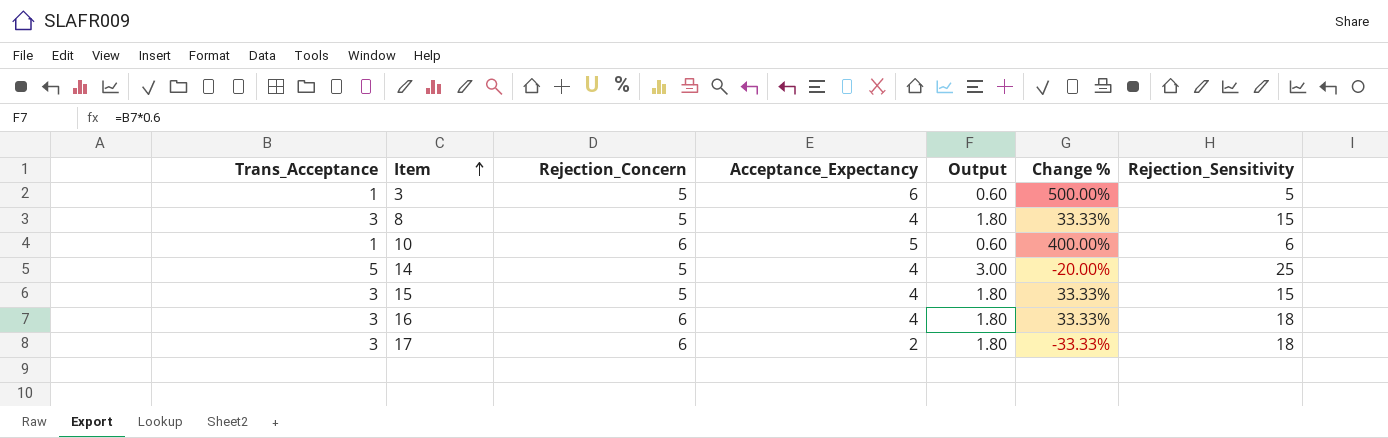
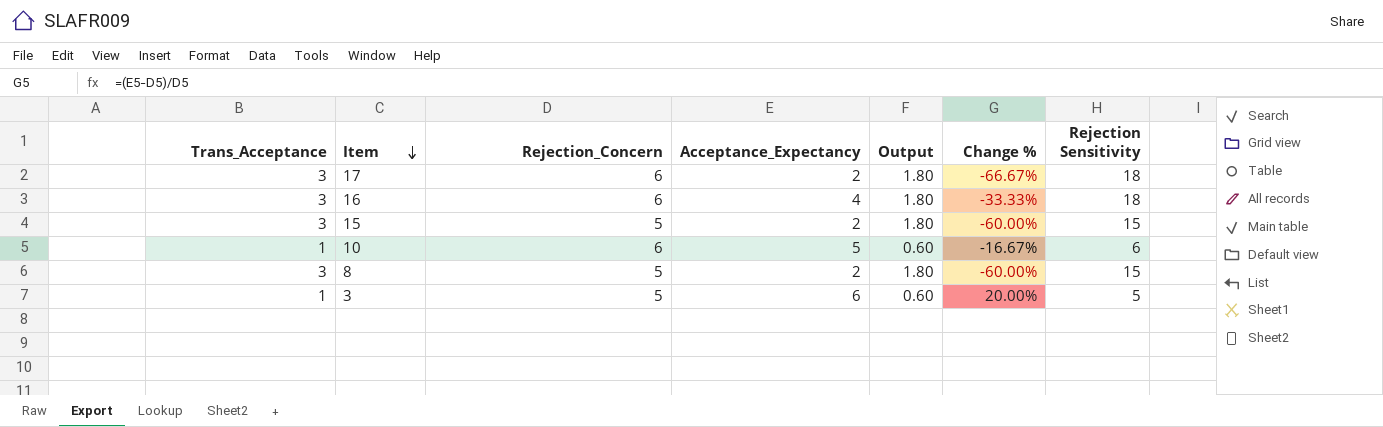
row order: Item ascending -> Item descending
column Change % | formula: ([Acceptance_Expectancy] - [Trans_Acceptance]) / [Trans_Acceptance] -> ([Acceptance_Expectancy] - [Rejection_Concern]) / [Rejection_Concern]
column name: Rejection_Sensitivity -> Rejection Sensitivity
row 14: 5 | 5 | 4 | 3.00 | -20.00% | 25 -> none
15 | Acceptance_Expectancy: 4 -> 2
8 | Acceptance_Expectancy: 4 -> 2

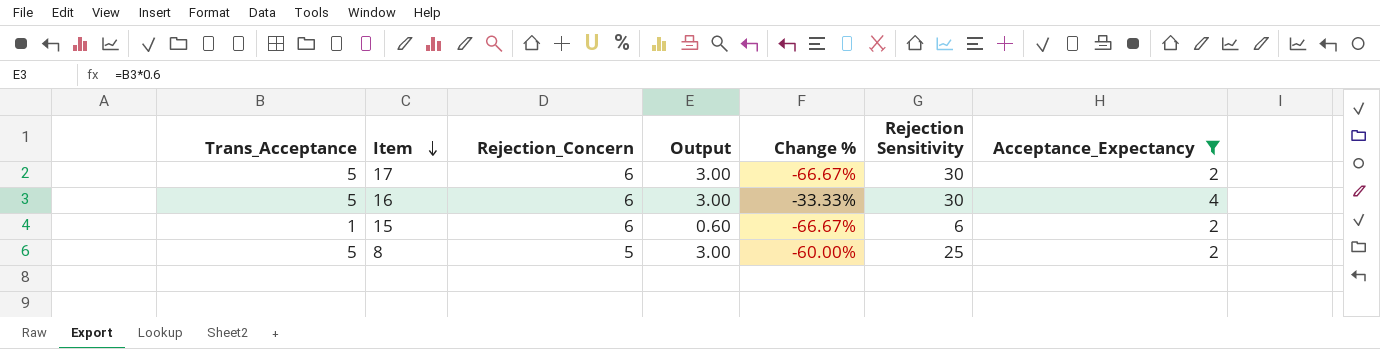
filter: none -> Acceptance_Expectancy <= 4
column Acceptance_Expectancy | position: 4 -> 7
17 | Trans_Acceptance: 3 -> 5
17 | Output: 1.80 -> 3.00
17 | Rejection Sensitivity: 18 -> 30
16 | Trans_Acceptance: 3 -> 5
16 | Output: 1.80 -> 3.00
16 | Rejection Sensitivity: 18 -> 30
15 | Trans_Acceptance: 3 -> 1
15 | Rejection_Concern: 5 -> 6
15 | Output: 1.80 -> 0.60
15 | Change %: -60.00% -> -66.67%
15 | Rejection Sensitivity: 15 -> 6
8 | Trans_Acceptance: 3 -> 5
8 | Output: 1.80 -> 3.00
8 | Rejection Sensitivity: 15 -> 25

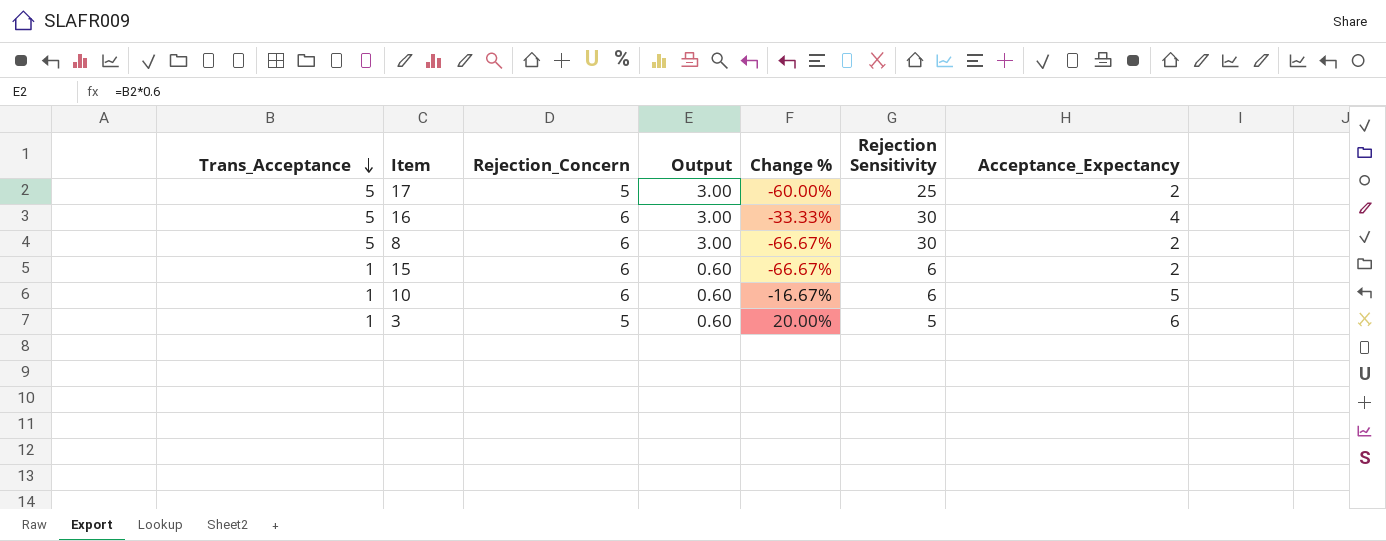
filter: Acceptance_Expectancy <= 4 -> none
row order: Item descending -> Trans_Acceptance descending
17 | Rejection_Concern: 6 -> 5
17 | Change %: -66.67% -> -60.00%
17 | Rejection Sensitivity: 30 -> 25
8 | Rejection_Concern: 5 -> 6
8 | Change %: -60.00% -> -66.67%
8 | Rejection Sensitivity: 25 -> 30

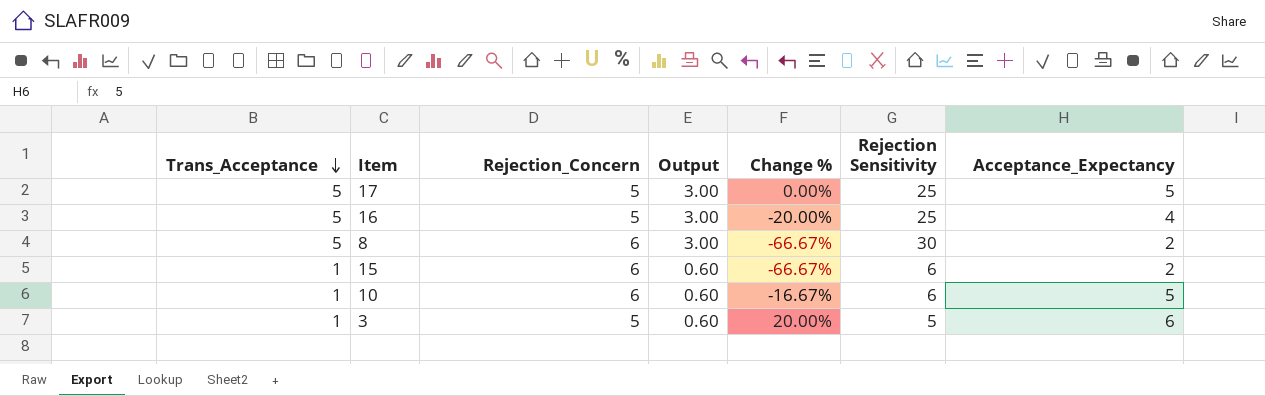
17 | Change %: -60.00% -> 0.00%
17 | Acceptance_Expectancy: 2 -> 5
16 | Rejection_Concern: 6 -> 5
16 | Change %: -33.33% -> -20.00%
16 | Rejection Sensitivity: 30 -> 25

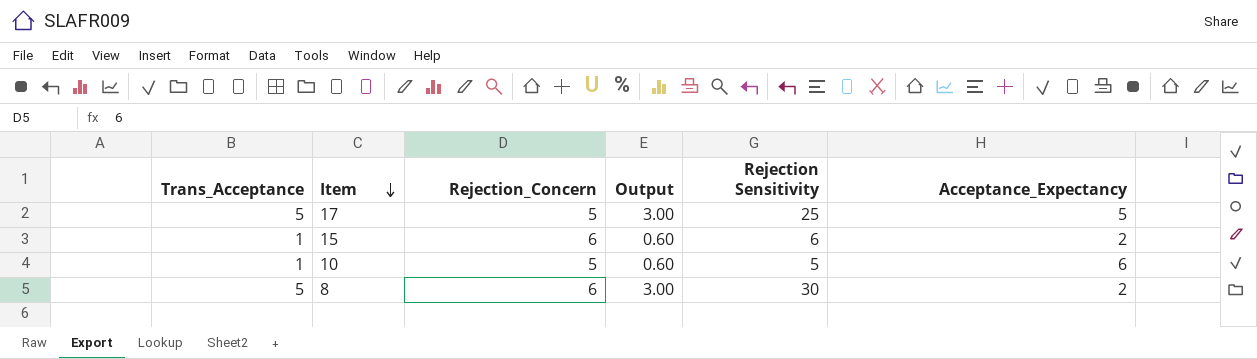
row order: Trans_Acceptance descending -> Item descending
column Change % | formula: ([Acceptance_Expectancy] - [Rejection_Concern]) / [Rejection_Concern] -> none
row 16: 5 | 5 | 3.00 | -20.00% | 25 | 4 -> none
row 3: 1 | 5 | 0.60 | 20.00% | 5 | 6 -> none
10 | Rejection_Concern: 6 -> 5
10 | Rejection Sensitivity: 6 -> 5
10 | Acceptance_Expectancy: 5 -> 6

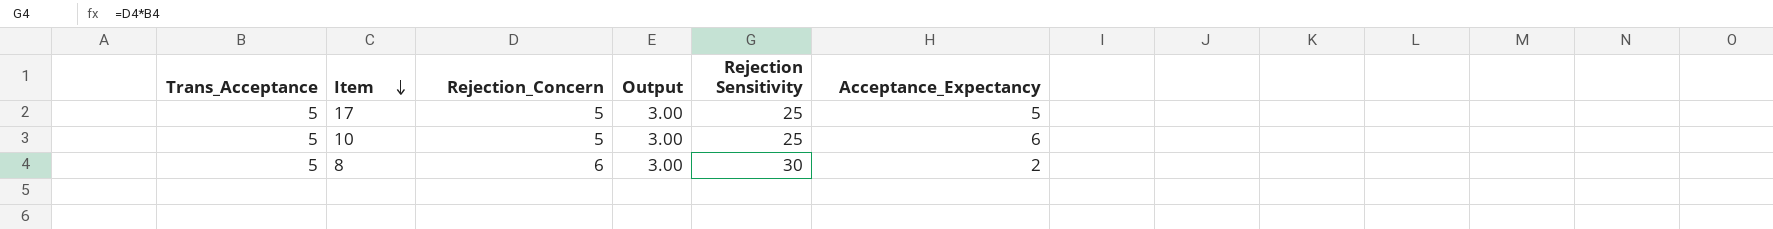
row 15: 1 | 6 | 0.60 | 6 | 2 -> none
10 | Trans_Acceptance: 1 -> 5
10 | Output: 0.60 -> 3.00
10 | Rejection Sensitivity: 5 -> 25

